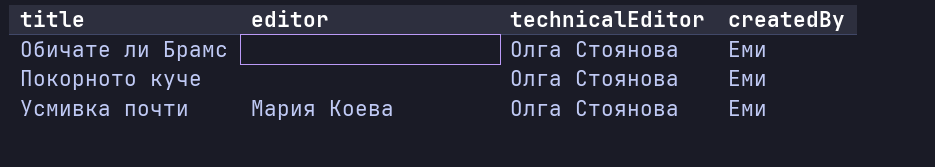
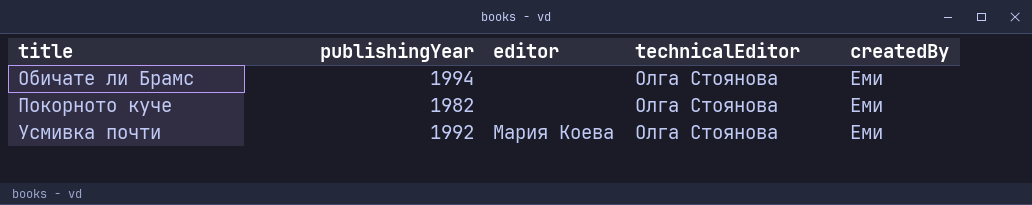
column publishingYear | position: none -> 2

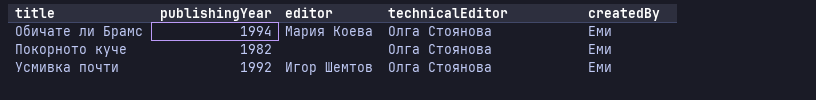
Обичате ли Брамс | editor: none -> Мария Коева
Усмивка почти | editor: Мария Коева -> Игор Шемтов

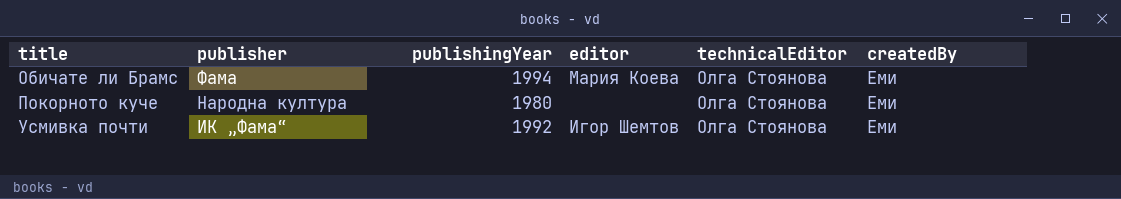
column publisher | position: none -> 2
Покорното куче | publishingYear: 1982 -> 1980

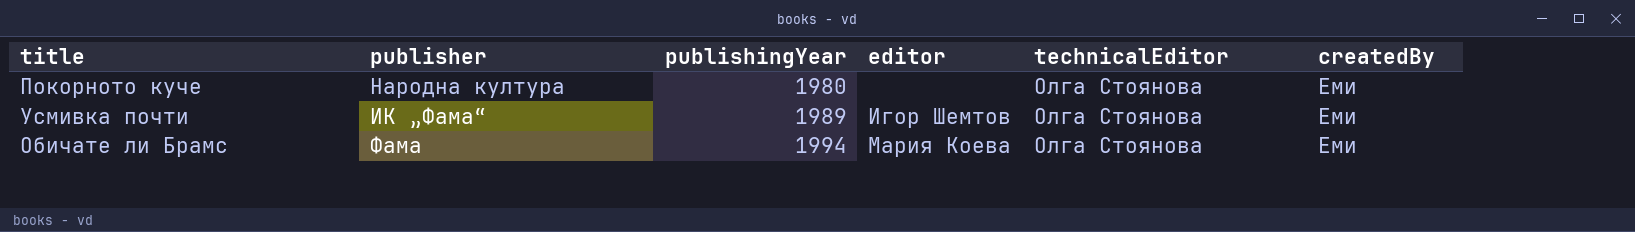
row order: title ascending -> publishingYear ascending
Усмивка почти | publishingYear: 1992 -> 1989

